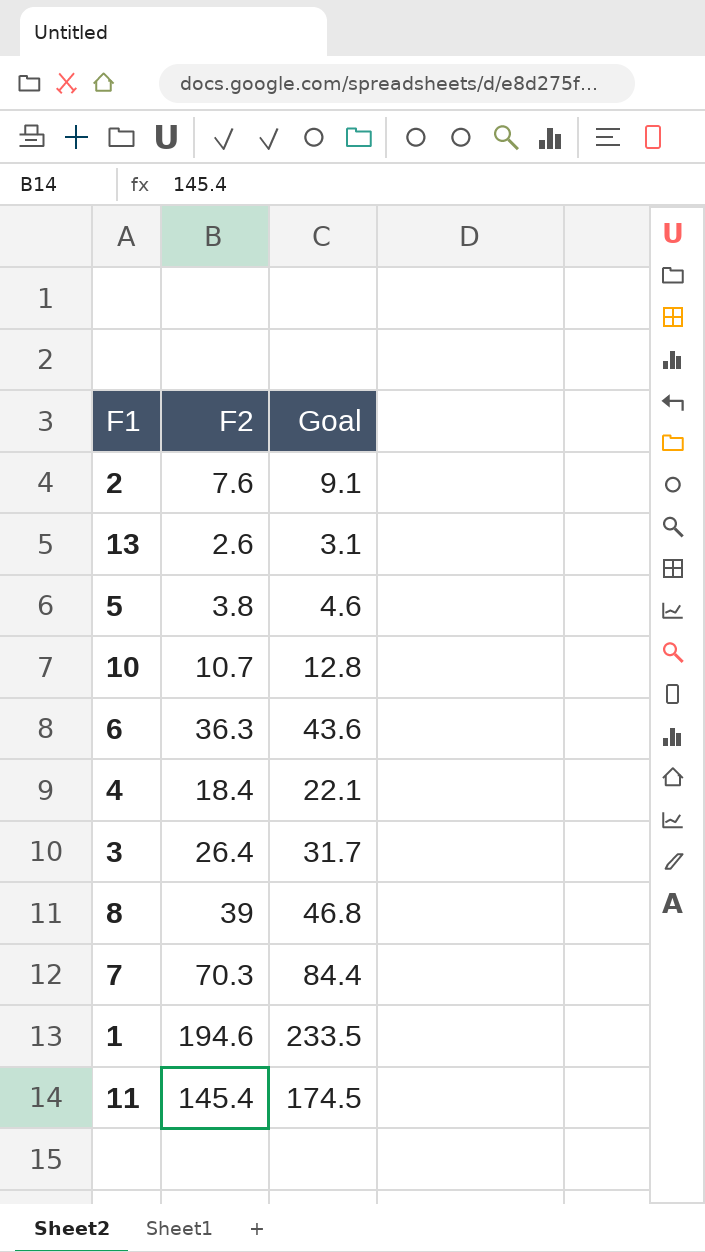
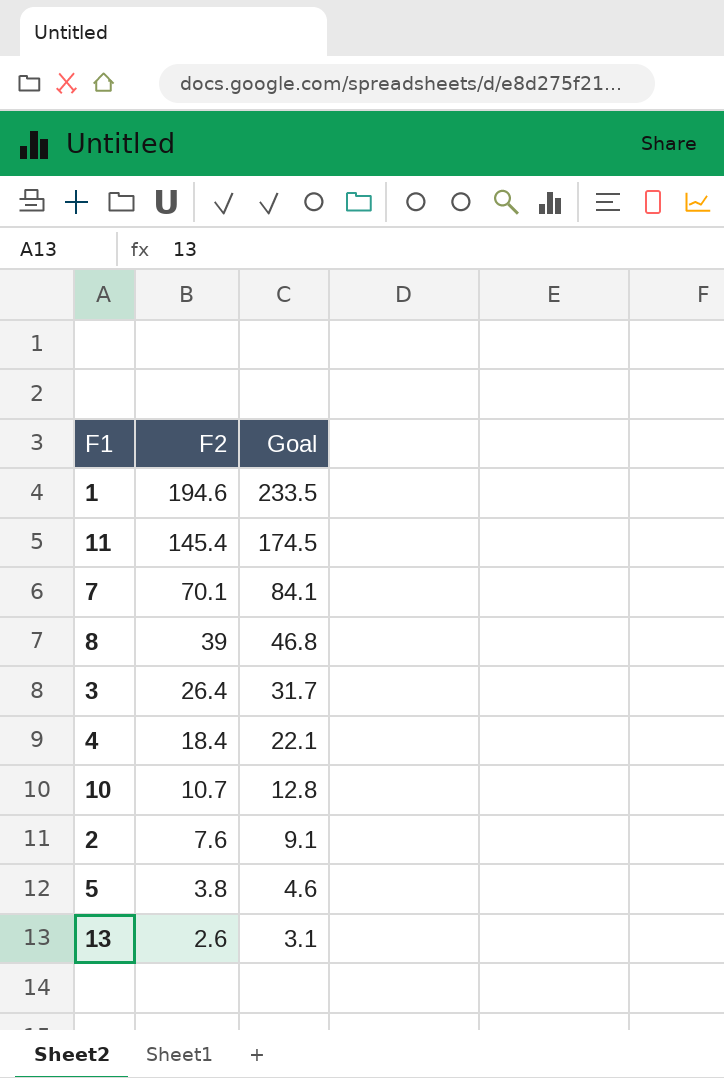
row order: none -> F2 descending
row 6: 36.3 | 43.6 -> none
7 | F2: 70.3 -> 70.1
7 | Goal: 84.4 -> 84.1

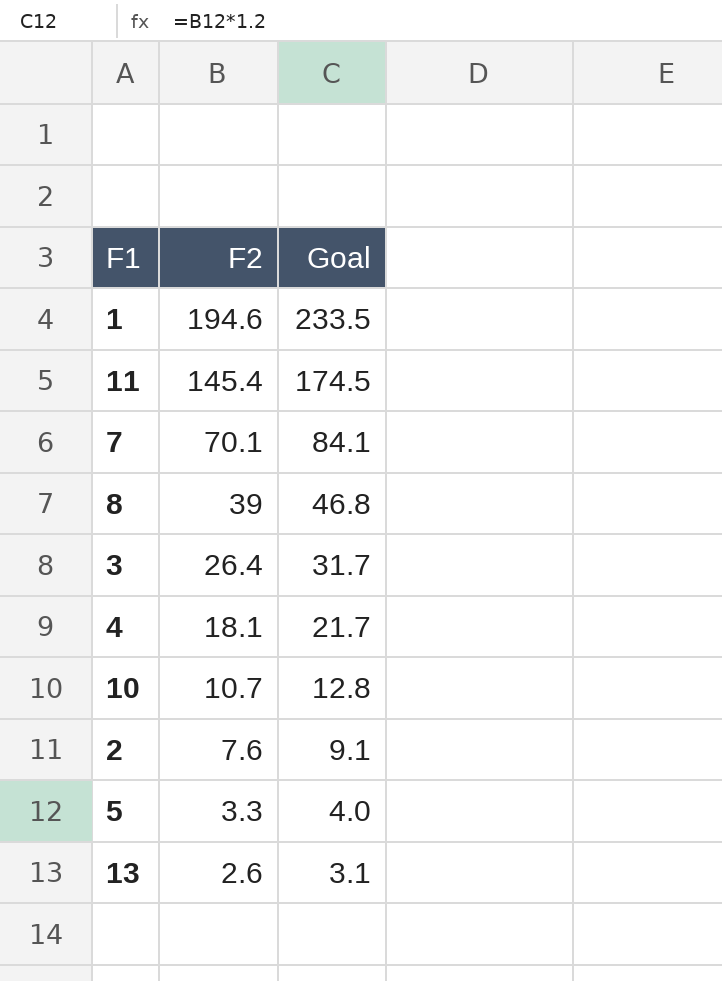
4 | F2: 18.4 -> 18.1
4 | Goal: 22.1 -> 21.7
5 | F2: 3.8 -> 3.3
5 | Goal: 4.6 -> 4.0

